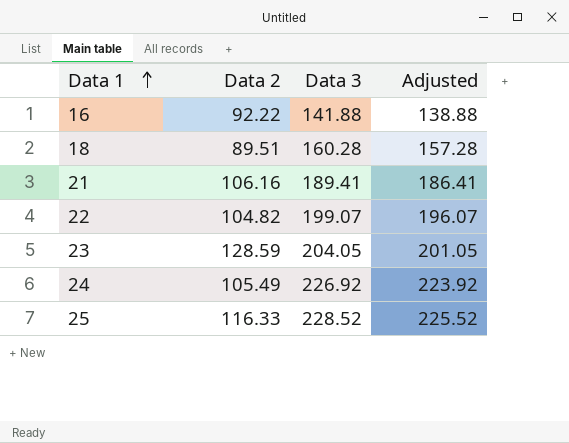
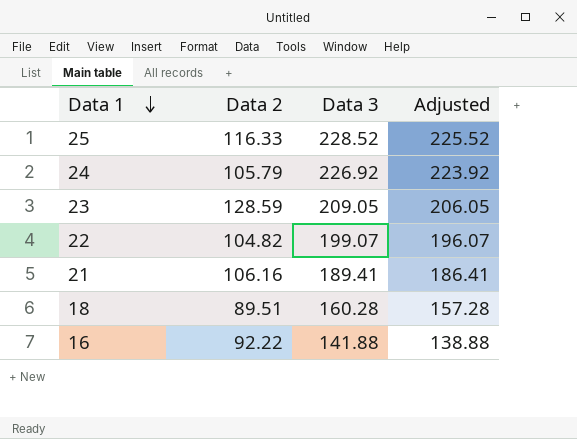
row order: Data 1 ascending -> Data 1 descending
24 | Data 2: 105.49 -> 105.79
23 | Data 3: 204.05 -> 209.05
23 | Adjusted: 201.05 -> 206.05

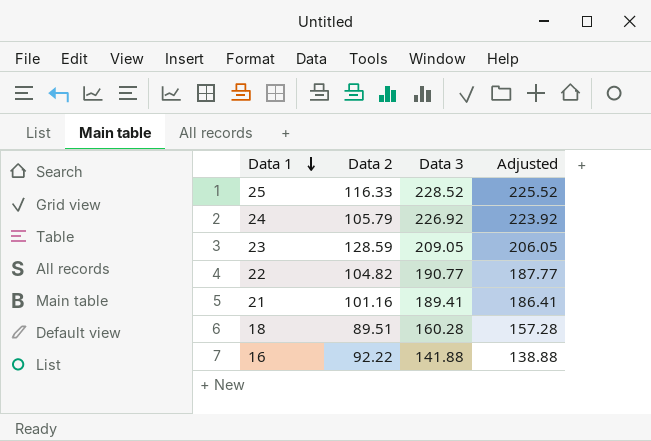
22 | Data 3: 199.07 -> 190.77
22 | Adjusted: 196.07 -> 187.77
21 | Data 2: 106.16 -> 101.16

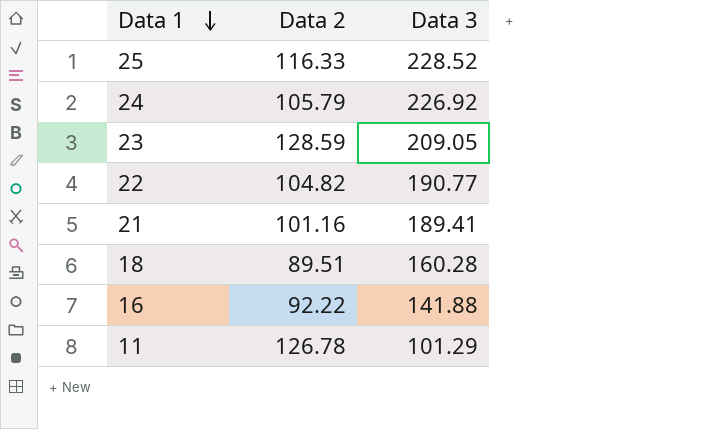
column Adjusted | formula: [Data 3] - 3 -> none
row 11: none -> 126.78 | 101.29

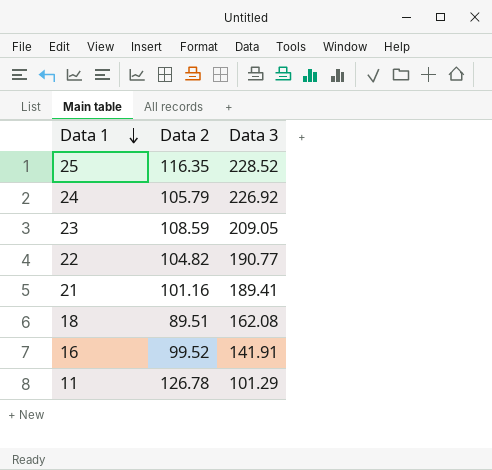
25 | Data 2: 116.33 -> 116.35
23 | Data 2: 128.59 -> 108.59
18 | Data 3: 160.28 -> 162.08
16 | Data 2: 92.22 -> 99.52
16 | Data 3: 141.88 -> 141.91

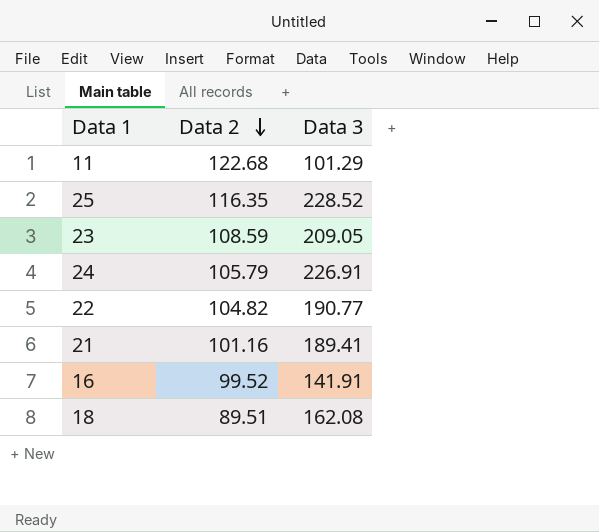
row order: Data 1 descending -> Data 2 descending
11 | Data 2: 126.78 -> 122.68
24 | Data 3: 226.92 -> 226.91

